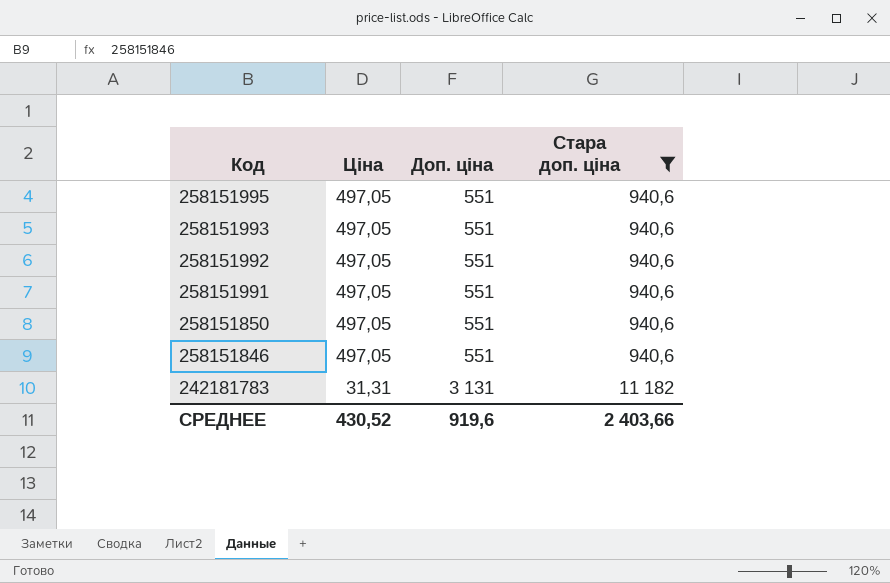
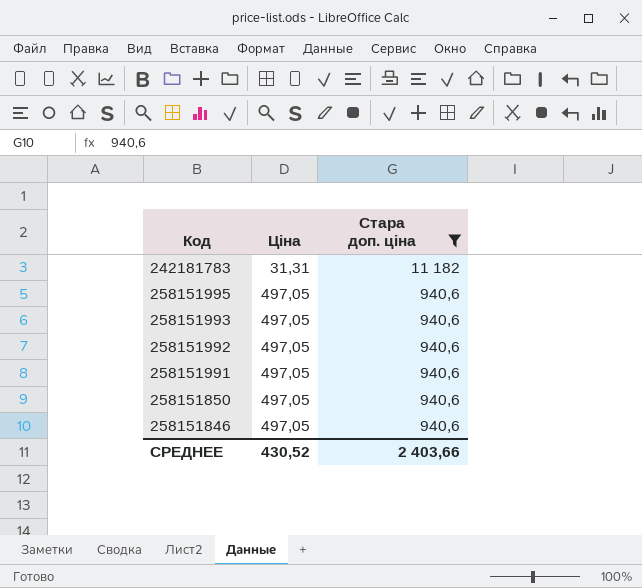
row order: Код descending -> Ціна ascending
column Доп. ціна | position: 3 -> none

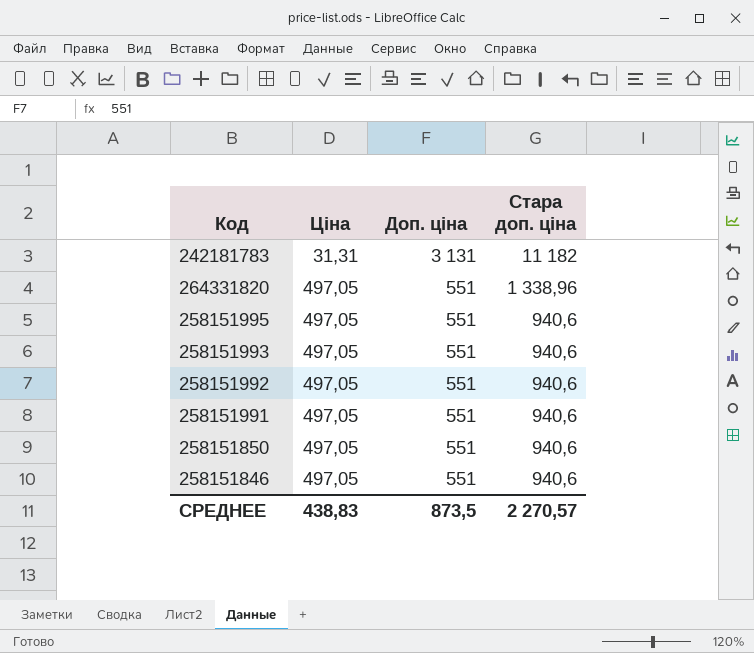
filter: Стара доп. ціна != 1 338,96 -> none
column Доп. ціна | position: none -> 3
СРЕДНЕЕ | Ціна: 430,52 -> 438,83
СРЕДНЕЕ | Стара доп. ціна: 2 403,66 -> 2 270,57

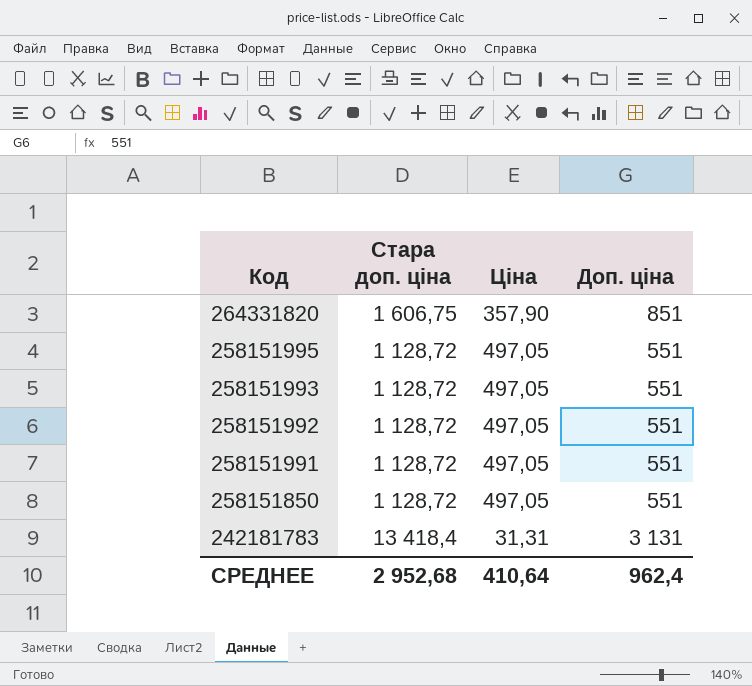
row order: Ціна ascending -> Код descending
column Стара доп. ціна | position: 4 -> 2
row 258151846: 497,05 | 551 | 940,6 -> none
264331820 | Стара доп. ціна: 1 338,96 -> 1 606,75
264331820 | Ціна: 497,05 -> 357,90
264331820 | Доп. ціна: 551 -> 851
258151995 | Стара доп. ціна: 940,6 -> 1 128,72
258151993 | Стара доп. ціна: 940,6 -> 1 128,72
258151992 | Стара доп. ціна: 940,6 -> 1 128,72
258151991 | Стара доп. ціна: 940,6 -> 1 128,72
258151850 | Стара доп. ціна: 940,6 -> 1 128,72
242181783 | Стара доп. ціна: 11 182 -> 13 418,4
СРЕДНЕЕ | Стара доп. ціна: 2 270,57 -> 2 952,68
СРЕДНЕЕ | Ціна: 438,83 -> 410,64
СРЕДНЕЕ | Доп. ціна: 873,5 -> 962,4

